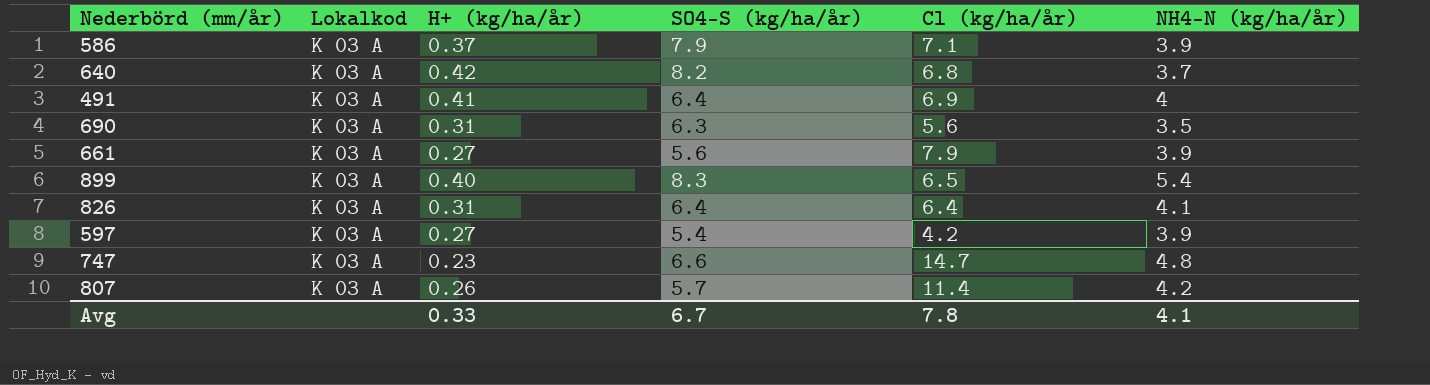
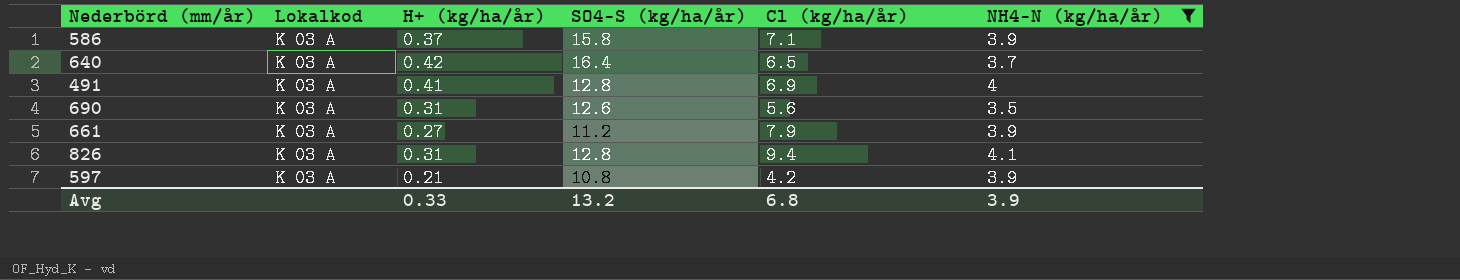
filter: none -> NH4-N (kg/ha/år) <= 4.1
586 | SO4-S (kg/ha/år): 7.9 -> 15.8
640 | SO4-S (kg/ha/år): 8.2 -> 16.4
640 | Cl (kg/ha/år): 6.8 -> 6.5
491 | SO4-S (kg/ha/år): 6.4 -> 12.8
690 | SO4-S (kg/ha/år): 6.3 -> 12.6
661 | SO4-S (kg/ha/år): 5.6 -> 11.2
826 | SO4-S (kg/ha/år): 6.4 -> 12.8
826 | Cl (kg/ha/år): 6.4 -> 9.4
597 | H+ (kg/ha/år): 0.27 -> 0.21
597 | SO4-S (kg/ha/år): 5.4 -> 10.8
Avg | SO4-S (kg/ha/år): 6.7 -> 13.2
Avg | Cl (kg/ha/år): 7.8 -> 6.8
Avg | NH4-N (kg/ha/år): 4.1 -> 3.9

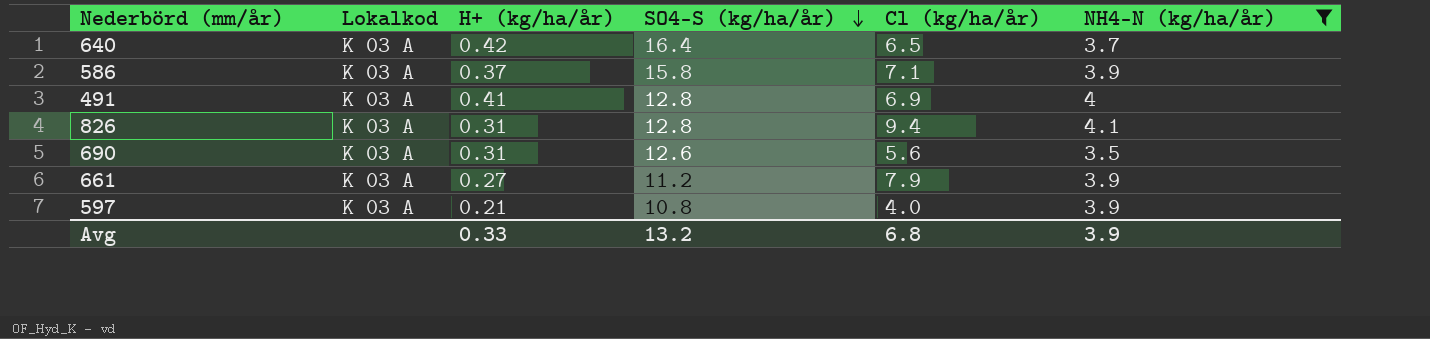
row order: none -> SO4-S (kg/ha/år) descending
597 | Cl (kg/ha/år): 4.2 -> 4.0

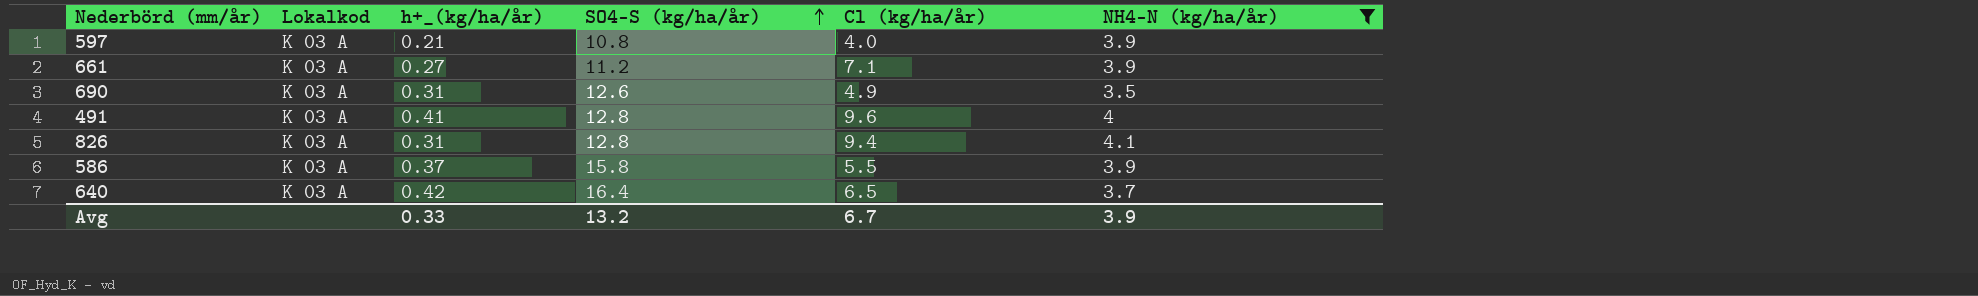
row order: SO4-S (kg/ha/år) descending -> SO4-S (kg/ha/år) ascending
column name: H+ (kg/ha/år) -> h+_(kg/ha/år)
661 | Cl (kg/ha/år): 7.9 -> 7.1
690 | Cl (kg/ha/år): 5.6 -> 4.9
491 | Cl (kg/ha/år): 6.9 -> 9.6
586 | Cl (kg/ha/år): 7.1 -> 5.5
Avg | Cl (kg/ha/år): 6.8 -> 6.7

